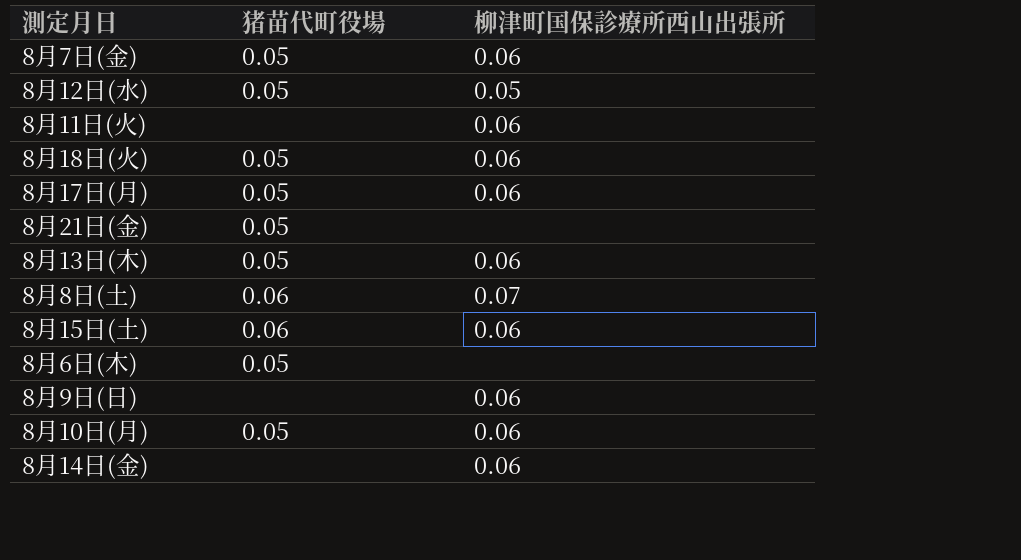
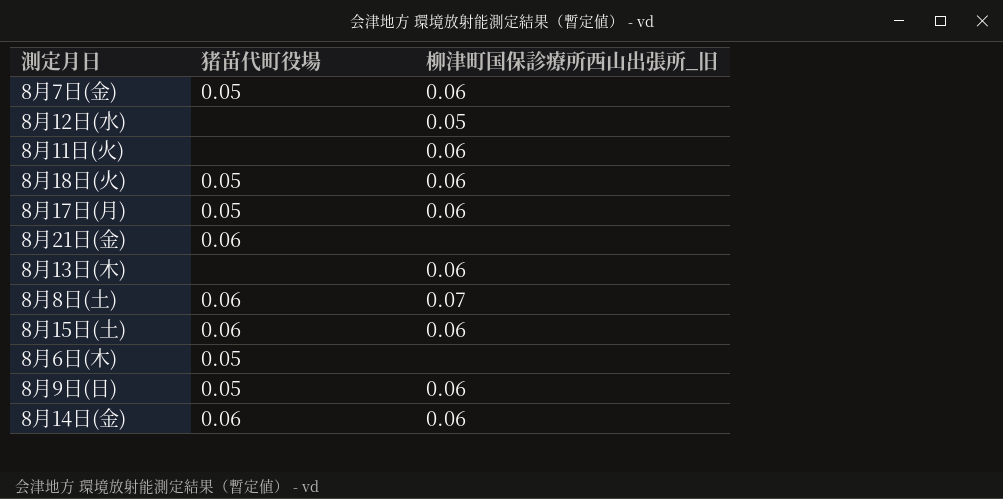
column name: 柳津町国保診療所西山出張所 -> 柳津町国保診療所西山出張所_旧
row 8月10日(月): 0.05 | 0.06 -> none
8月12日(水) | 猪苗代町役場: 0.05 -> none
8月21日(金) | 猪苗代町役場: 0.05 -> 0.06
8月13日(木) | 猪苗代町役場: 0.05 -> none
8月9日(日) | 猪苗代町役場: none -> 0.05
8月14日(金) | 猪苗代町役場: none -> 0.06

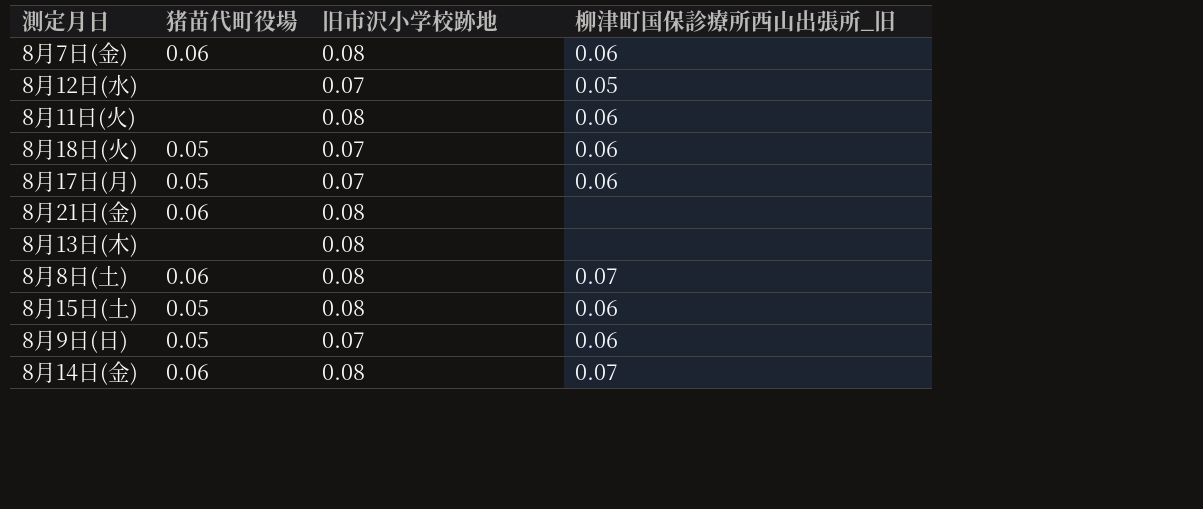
column 旧市沢小学校跡地 | position: none -> 3
row 8月6日(木): 0.05 | none -> none
8月7日(金) | 猪苗代町役場: 0.05 -> 0.06
8月13日(木) | 柳津町国保診療所西山出張所_旧: 0.06 -> none
8月15日(土) | 猪苗代町役場: 0.06 -> 0.05
8月14日(金) | 柳津町国保診療所西山出張所_旧: 0.06 -> 0.07

